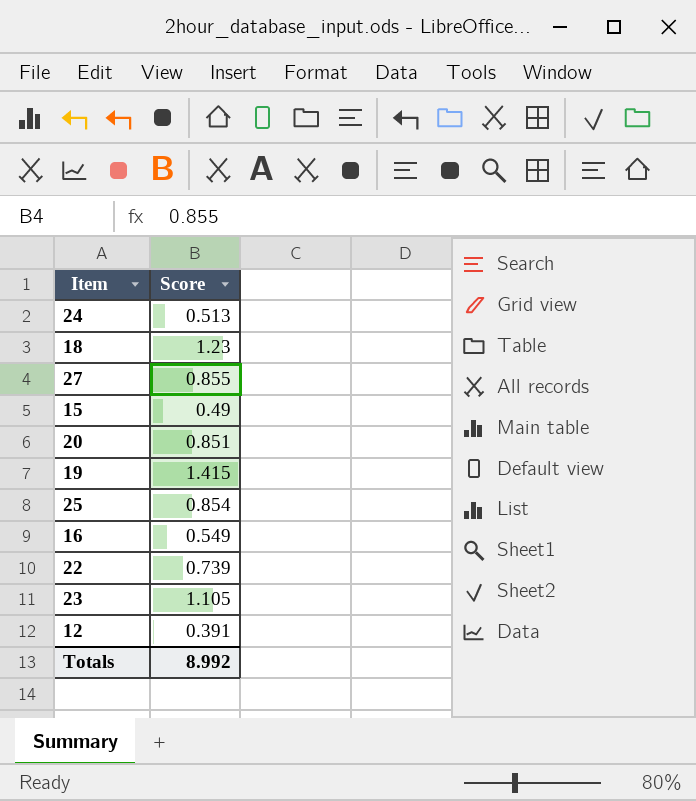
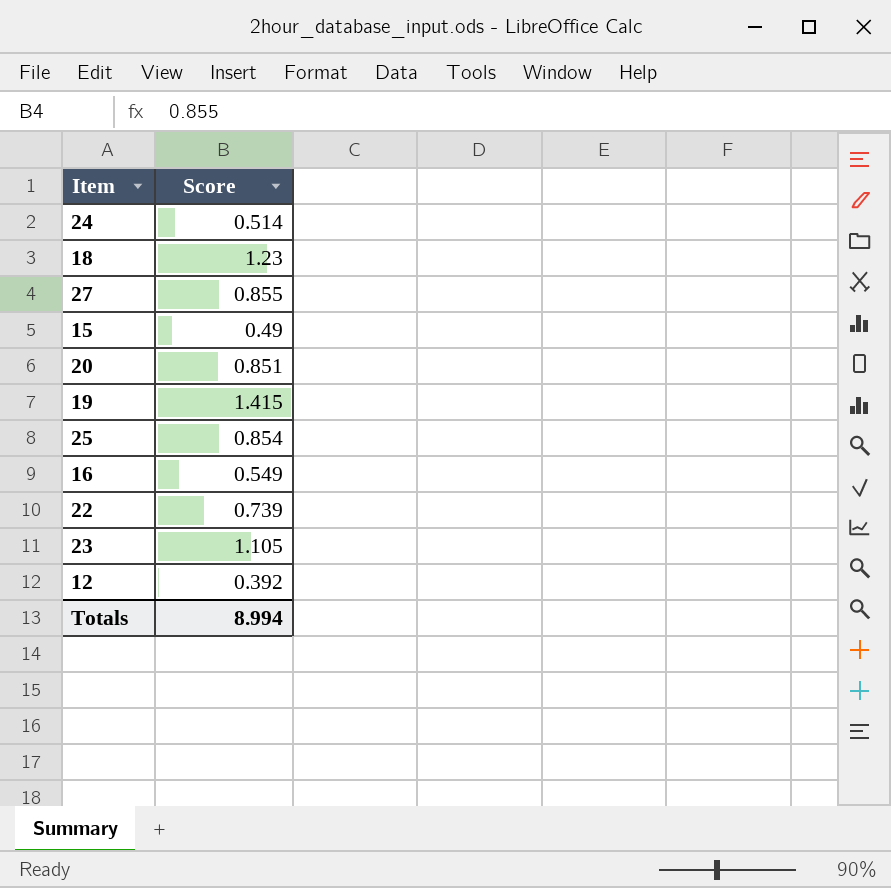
24 | Score: 0.513 -> 0.514
12 | Score: 0.391 -> 0.392
Totals | Score: 8.992 -> 8.994

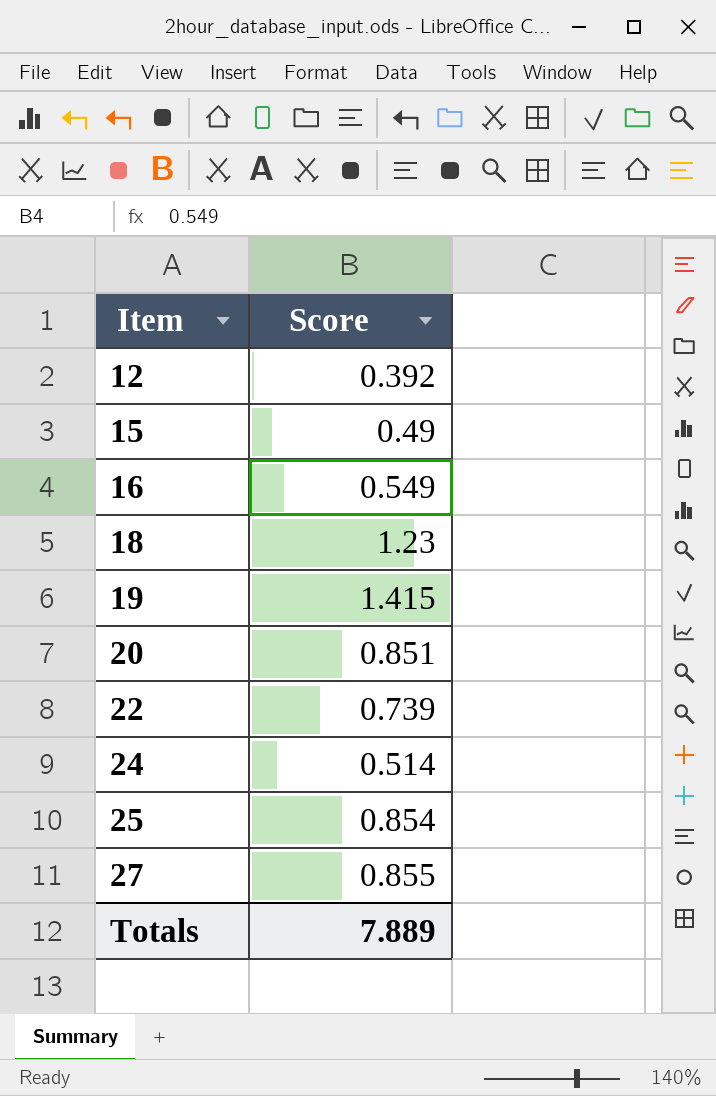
row order: none -> Item ascending
row 23: 1.105 -> none
Totals | Score: 8.994 -> 7.889

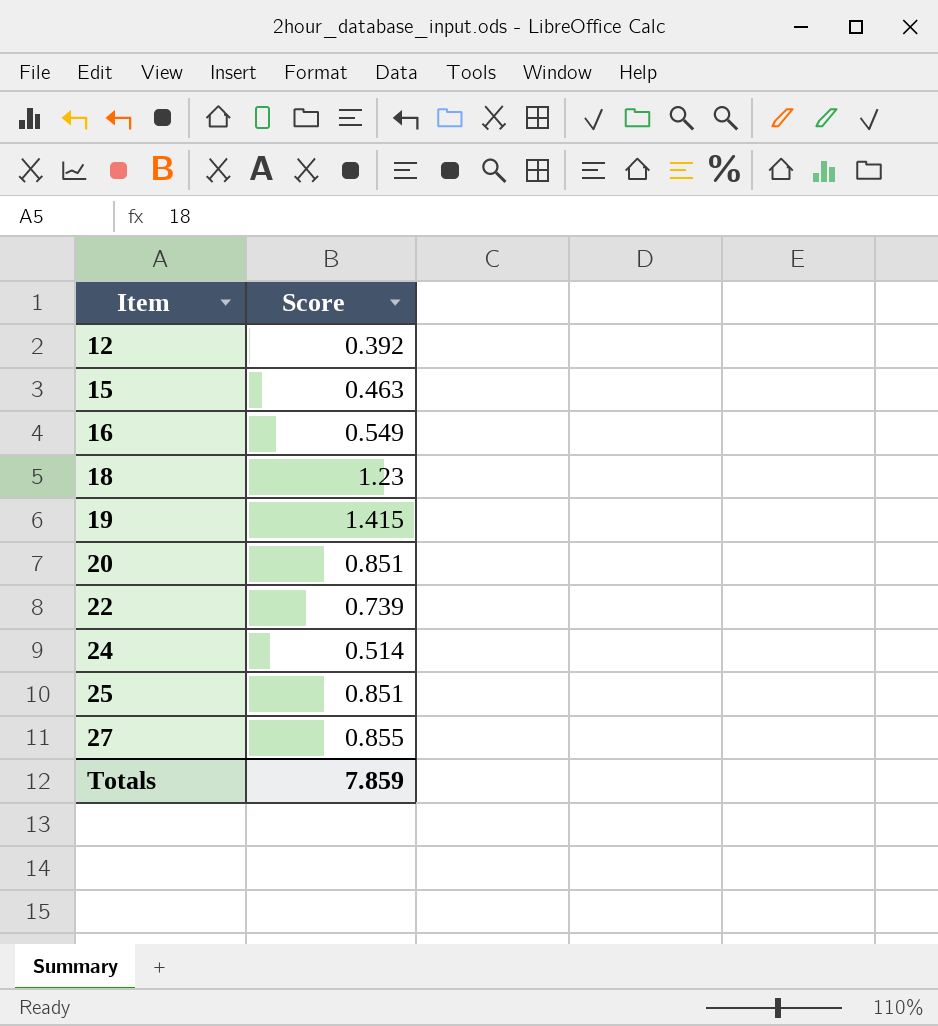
15 | Score: 0.49 -> 0.463
25 | Score: 0.854 -> 0.851
Totals | Score: 7.889 -> 7.859

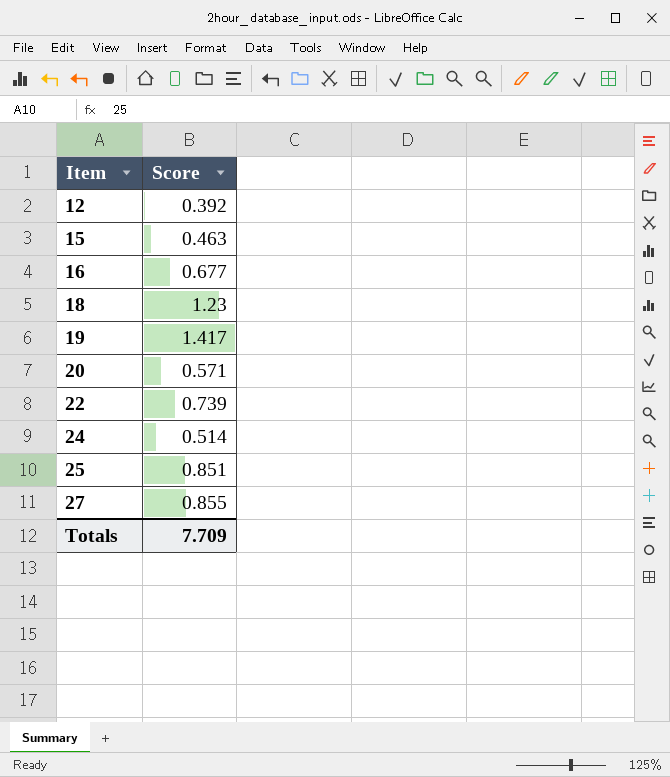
16 | Score: 0.549 -> 0.677
19 | Score: 1.415 -> 1.417
20 | Score: 0.851 -> 0.571
Totals | Score: 7.859 -> 7.709

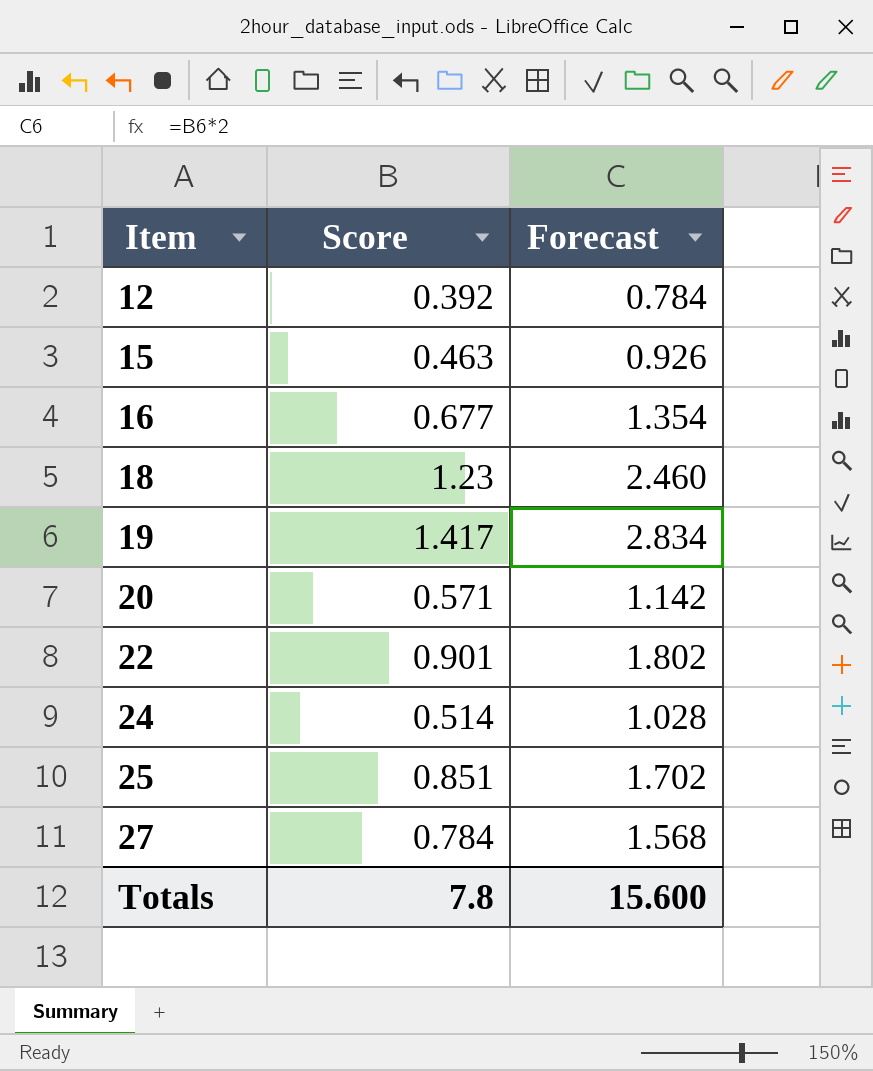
column Forecast | formula: none -> [Score] * 2
22 | Score: 0.739 -> 0.901
27 | Score: 0.855 -> 0.784
Totals | Score: 7.709 -> 7.8

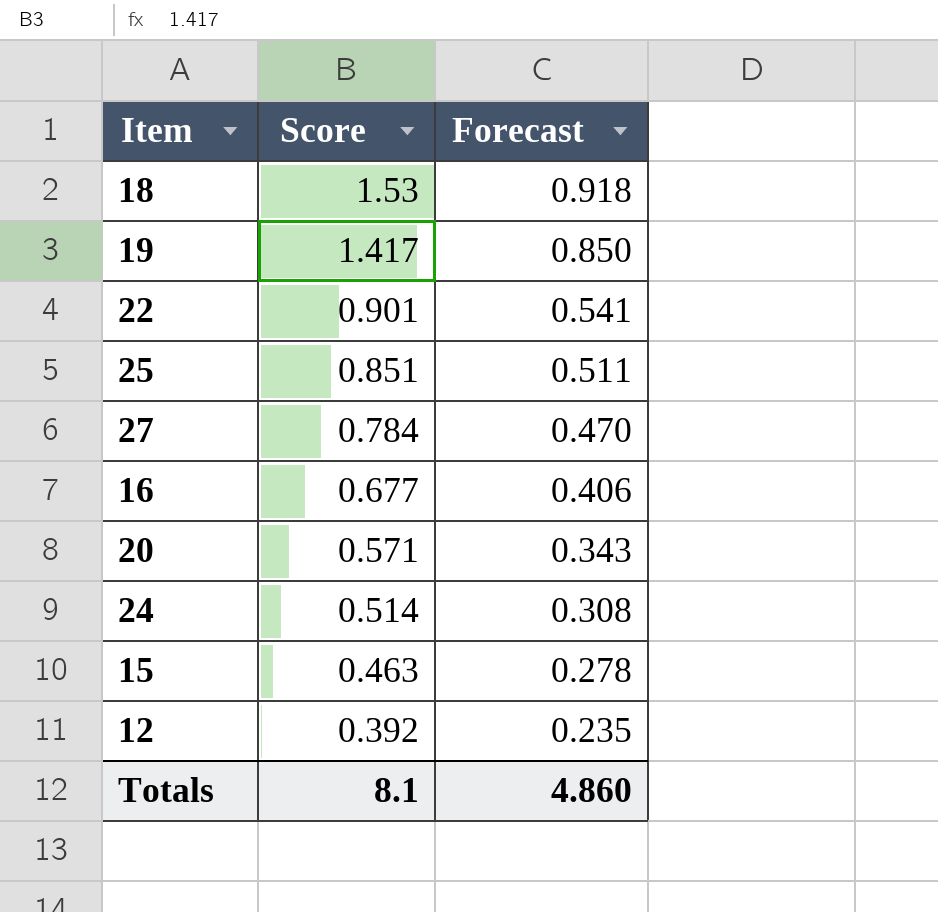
row order: Item ascending -> Score descending
column Forecast | formula: [Score] * 2 -> [Score] * 0.6
18 | Score: 1.23 -> 1.53
Totals | Score: 7.8 -> 8.1
Totals | Forecast: 15.600 -> 4.860

